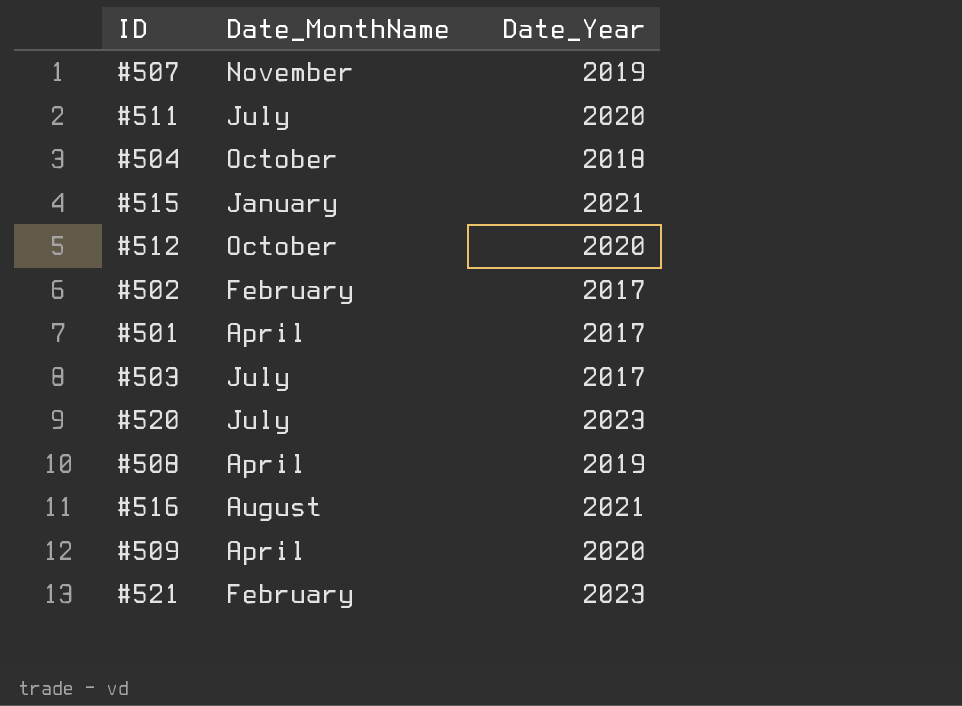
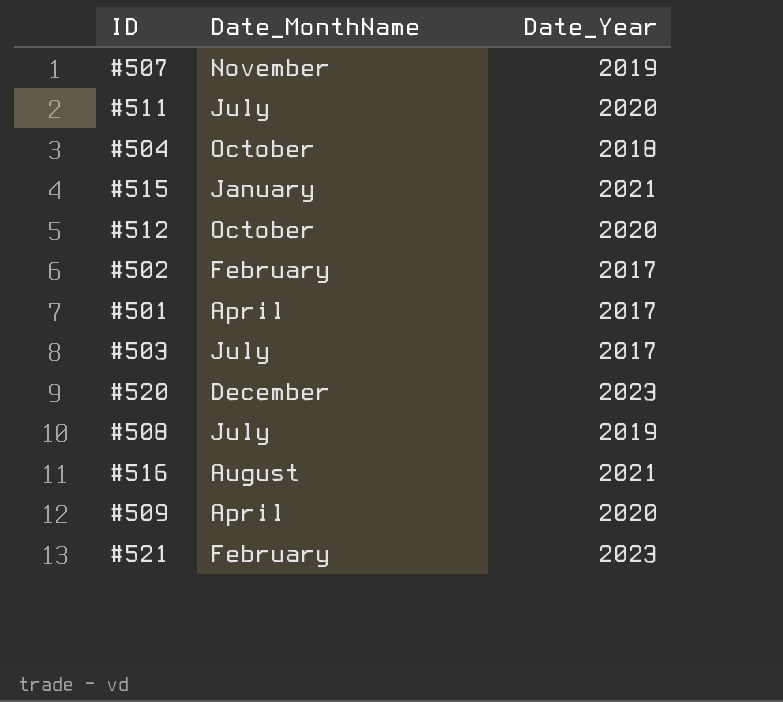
#520 | Date_MonthName: July -> December
#508 | Date_MonthName: April -> July

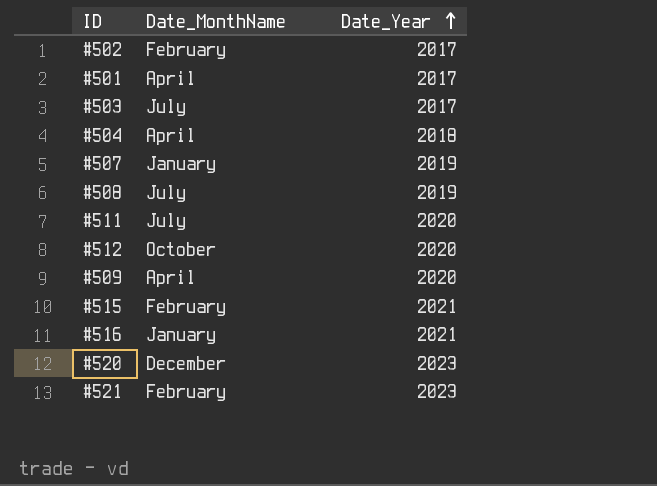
row order: none -> Date_Year ascending
#504 | Date_MonthName: October -> April
#507 | Date_MonthName: November -> January
#515 | Date_MonthName: January -> February
#516 | Date_MonthName: August -> January

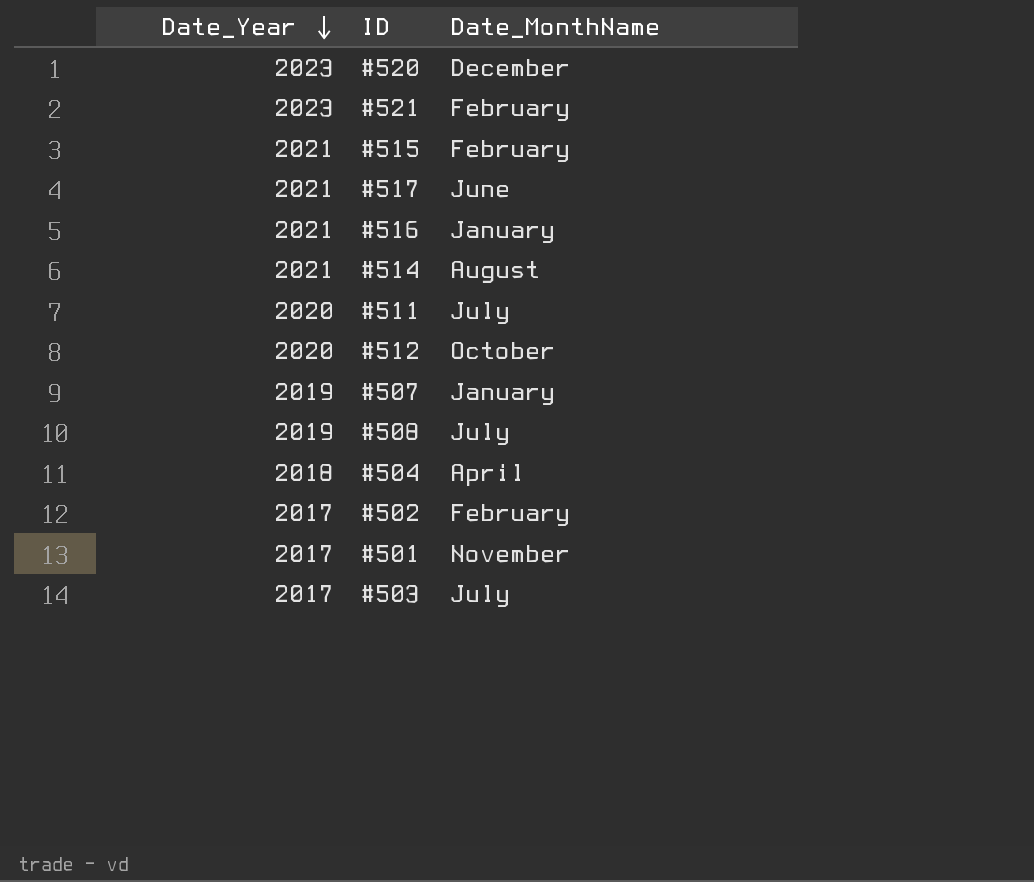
row order: Date_Year ascending -> Date_Year descending
column Date_Year | position: 3 -> 1
row #509: April | 2020 -> none
row #517: none -> 2021 | June
row #514: none -> 2021 | August
#501 | Date_MonthName: April -> November

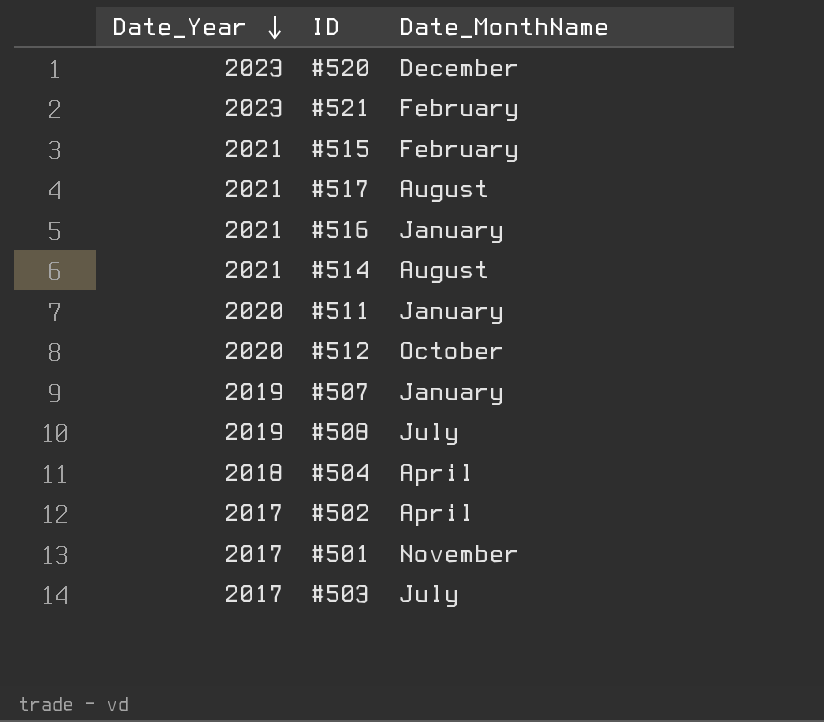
#517 | Date_MonthName: June -> August
#511 | Date_MonthName: July -> January
#502 | Date_MonthName: February -> April

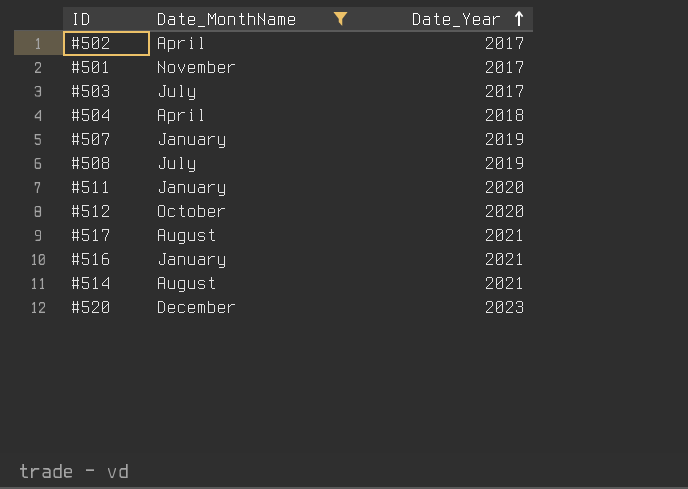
filter: none -> Date_MonthName != February
row order: Date_Year descending -> Date_Year ascending
column Date_Year | position: 1 -> 3

